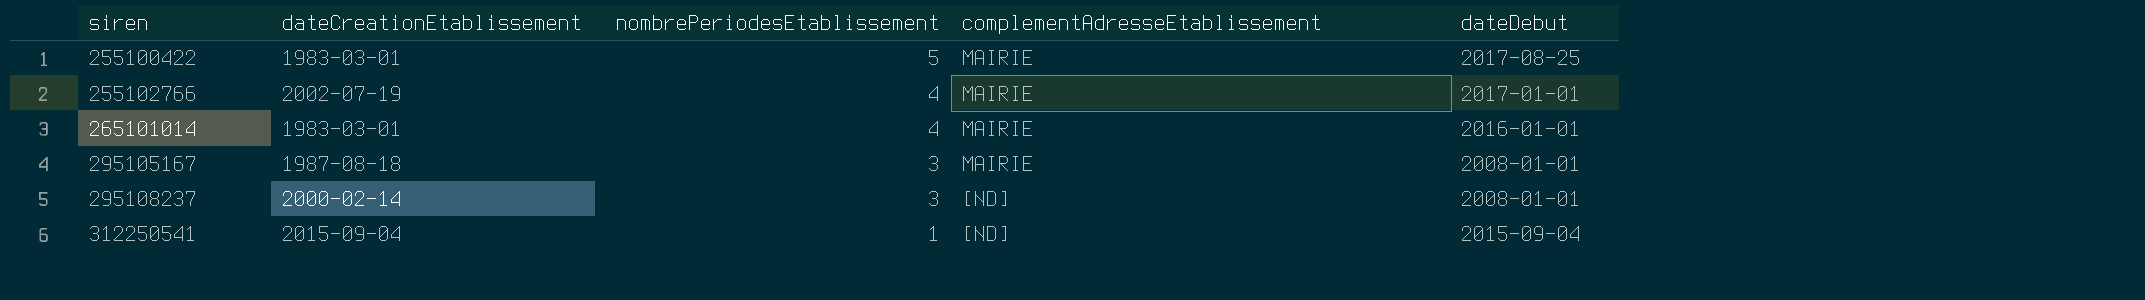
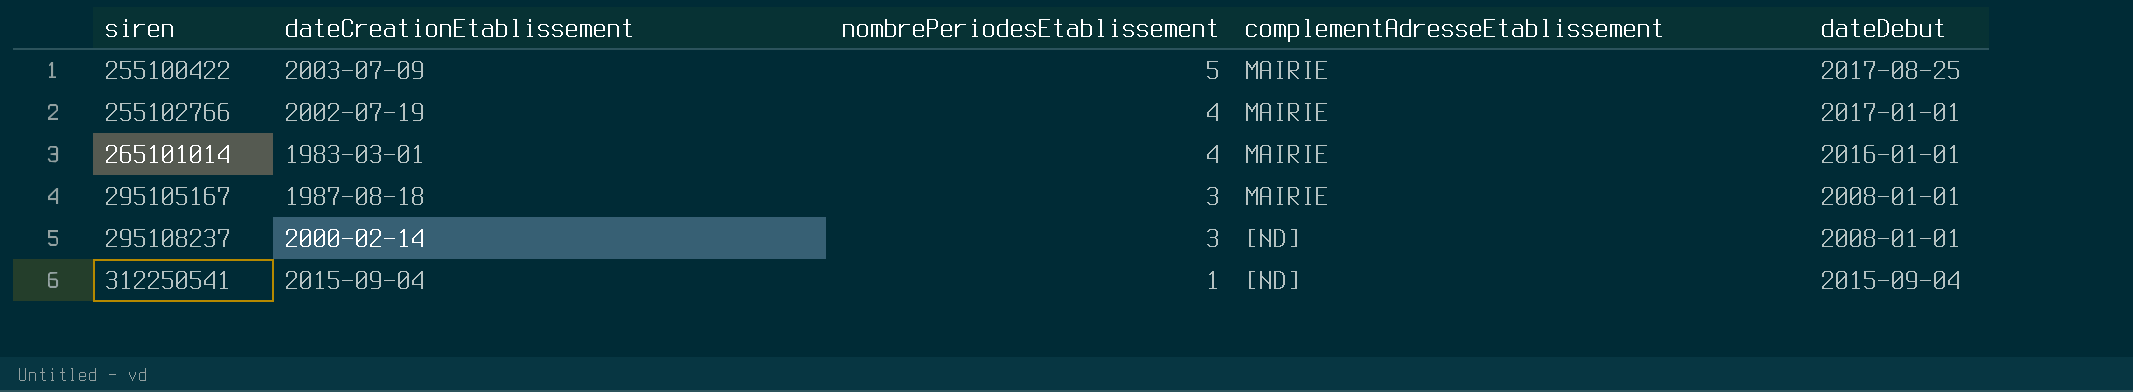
255100422 | dateCreationEtablissement: 1983-03-01 -> 2003-07-09

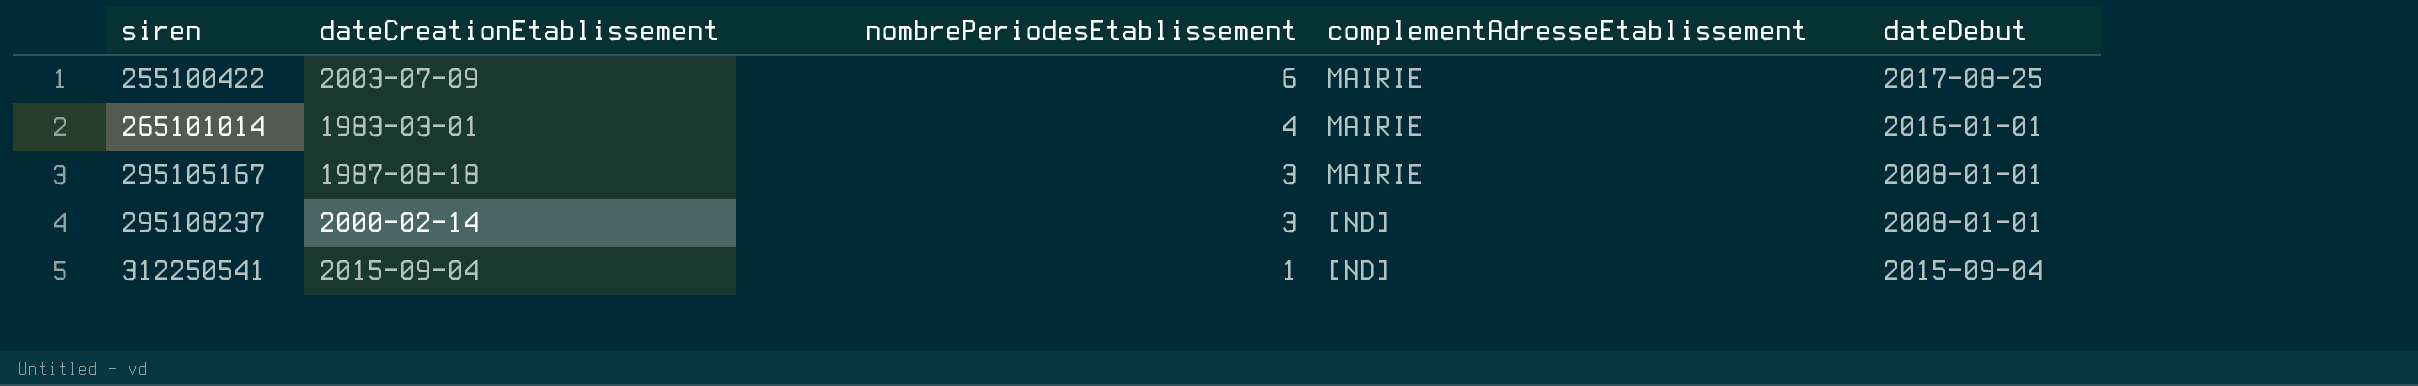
row 255102766: 2002-07-19 | 4 | MAIRIE | 2017-01-01 -> none
255100422 | nombrePeriodesEtablissement: 5 -> 6

